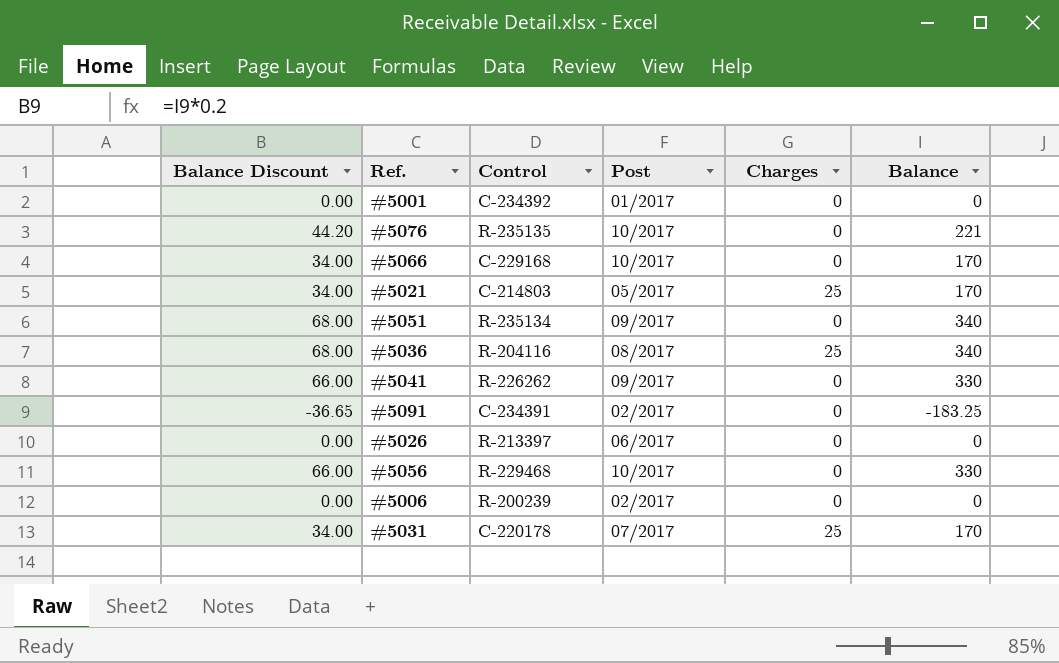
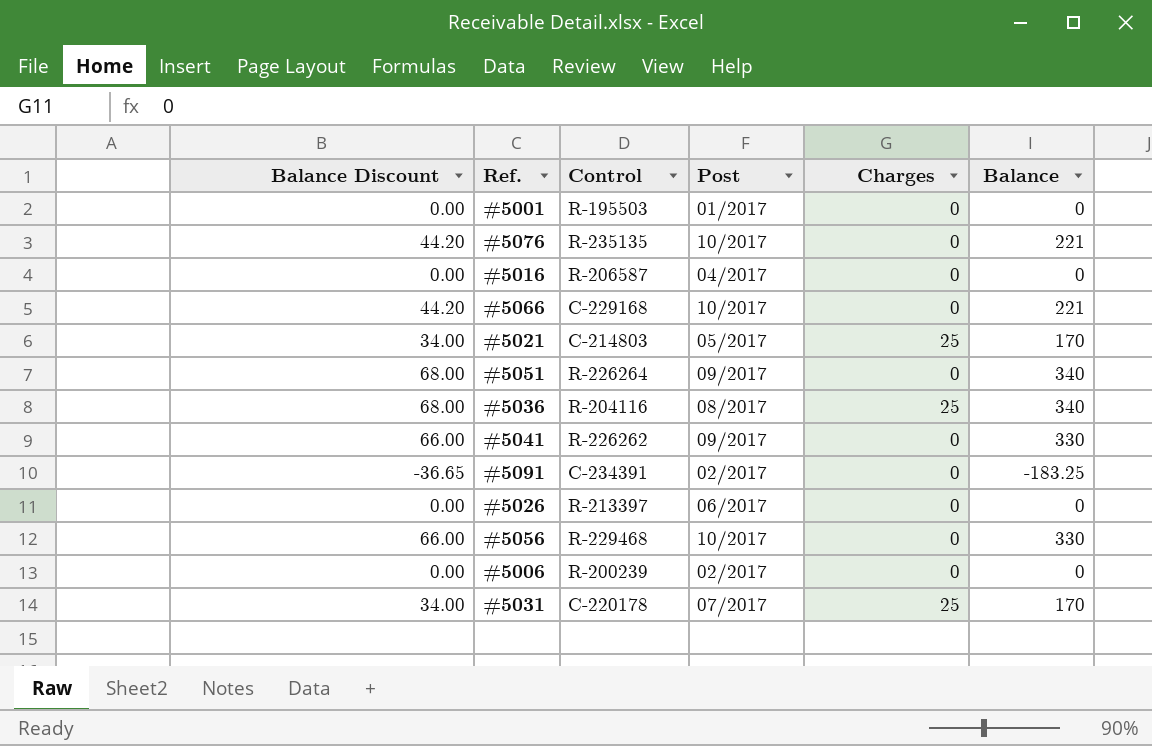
#5001 | Control: C-234392 -> R-195503
row #5016: none -> 0.00 | R-206587 | 04/2017 | 0 | 0
#5066 | Balance Discount: 34.00 -> 44.20
#5066 | Balance: 170 -> 221
#5051 | Control: R-235134 -> R-226264

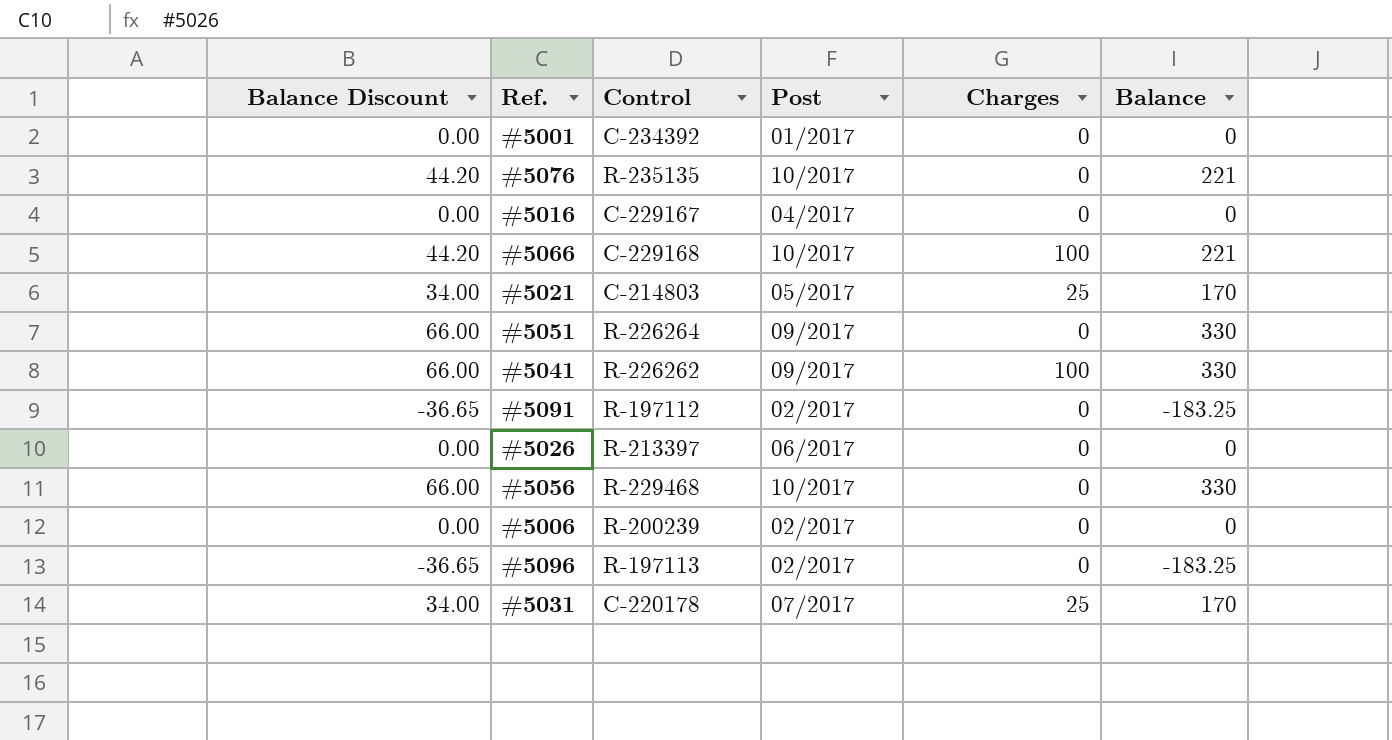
row #5036: 68.00 | R-204116 | 08/2017 | 25 | 340 -> none
#5001 | Control: R-195503 -> C-234392
#5016 | Control: R-206587 -> C-229167
#5066 | Charges: 0 -> 100
#5051 | Balance Discount: 68.00 -> 66.00
#5051 | Balance: 340 -> 330
#5041 | Charges: 0 -> 100
#5091 | Control: C-234391 -> R-197112
row #5096: none -> -36.65 | R-197113 | 02/2017 | 0 | -183.25

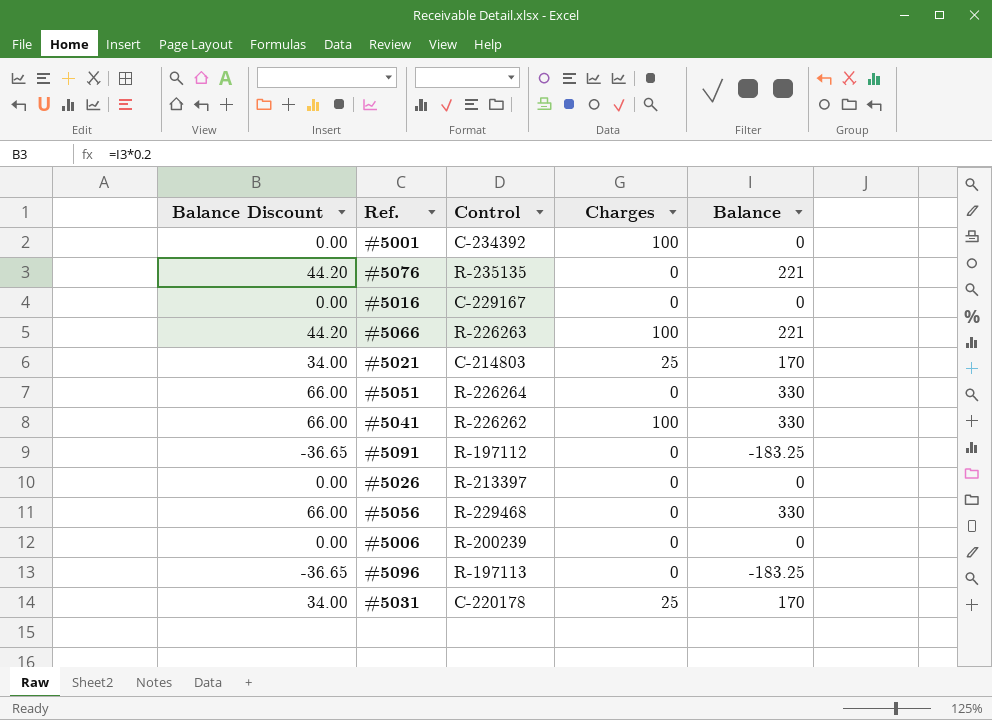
column Post | position: 4 -> none
#5001 | Charges: 0 -> 100
#5066 | Control: C-229168 -> R-226263

